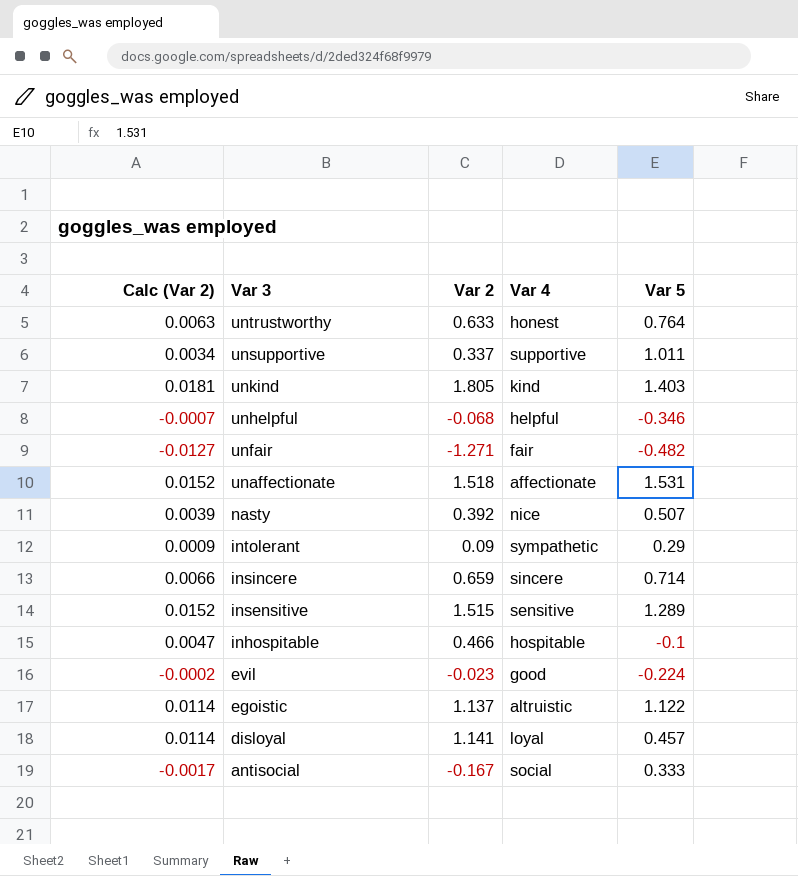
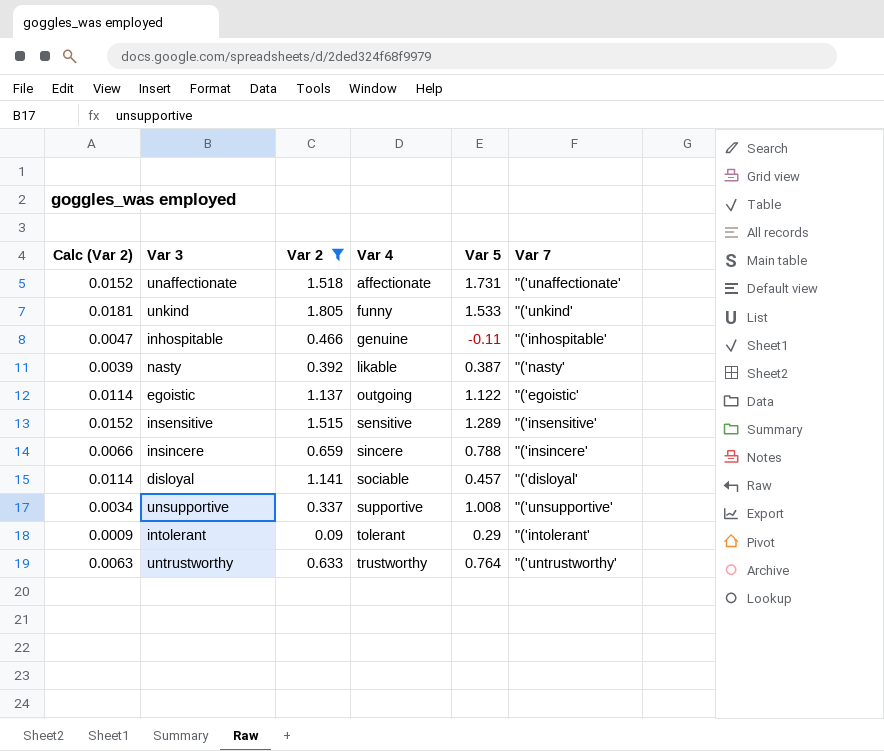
filter: none -> Var 2 >= 0.09
row order: Var 3 descending -> Var 4 ascending
column Var 7 | position: none -> 6
unaffectionate | Var 5: 1.531 -> 1.731
unkind | Var 4: kind -> funny
unkind | Var 5: 1.403 -> 1.533
inhospitable | Var 4: hospitable -> genuine
inhospitable | Var 5: -0.1 -> -0.11
nasty | Var 4: nice -> likable
nasty | Var 5: 0.507 -> 0.387
egoistic | Var 4: altruistic -> outgoing
insincere | Var 5: 0.714 -> 0.788
disloyal | Var 4: loyal -> sociable
unsupportive | Var 5: 1.011 -> 1.008
intolerant | Var 4: sympathetic -> tolerant
untrustworthy | Var 4: honest -> trustworthy

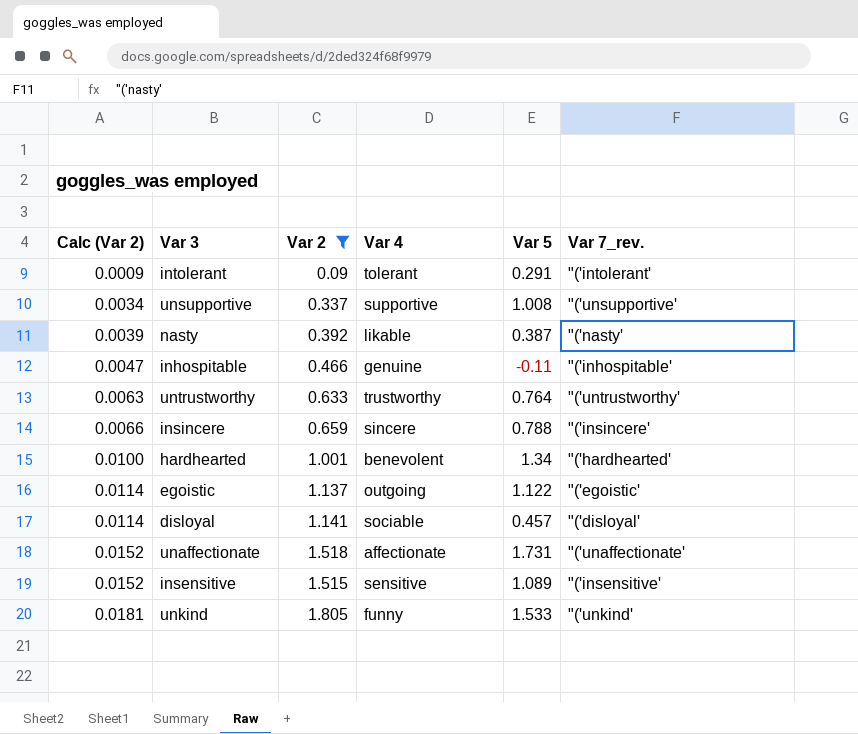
row order: Var 4 ascending -> Calc (Var 2) ascending
column name: Var 7 -> Var 7_rev.
intolerant | Var 5: 0.29 -> 0.291
row hardhearted: none -> 0.0100 | 1.001 | benevolent | 1.34 | "('hardhearted'
insensitive | Var 5: 1.289 -> 1.089

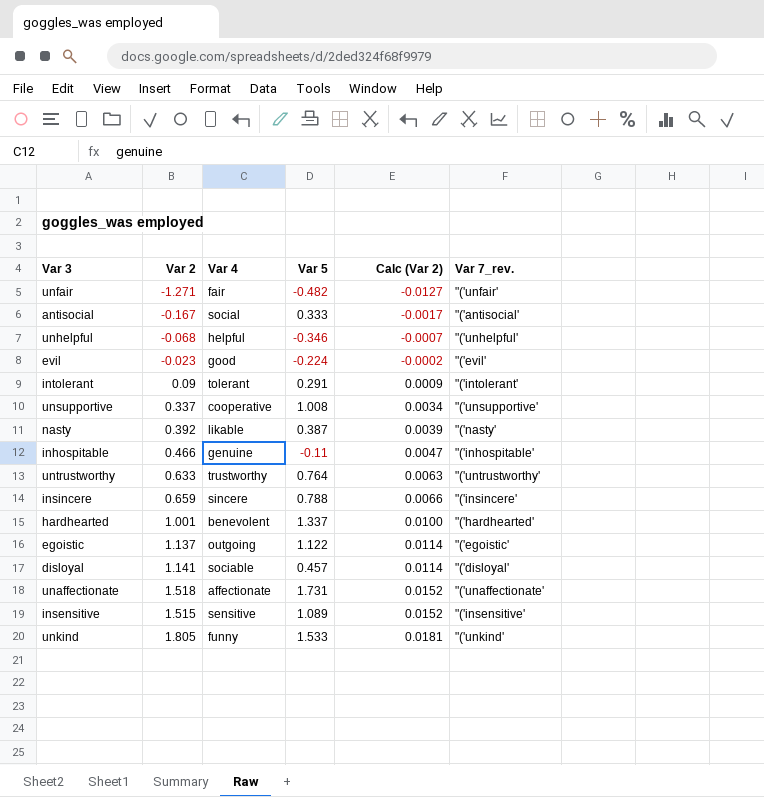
filter: Var 2 >= 0.09 -> none
column Calc (Var 2) | position: 1 -> 5
unsupportive | Var 4: supportive -> cooperative
hardhearted | Var 5: 1.34 -> 1.337

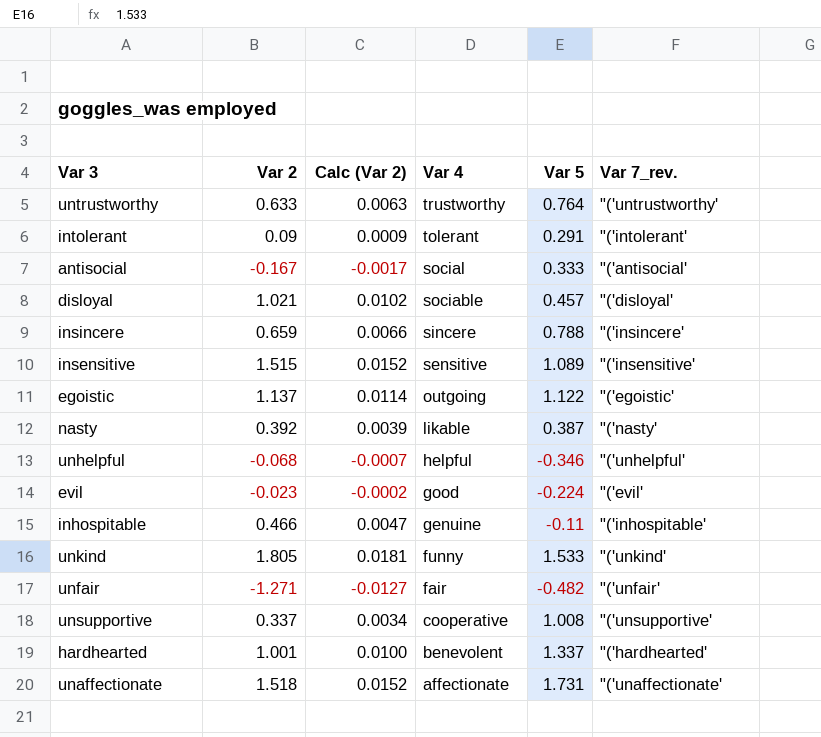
row order: Calc (Var 2) ascending -> Var 4 descending
column Calc (Var 2) | position: 5 -> 3
disloyal | Var 2: 1.141 -> 1.021
disloyal | Calc (Var 2): 0.0114 -> 0.0102

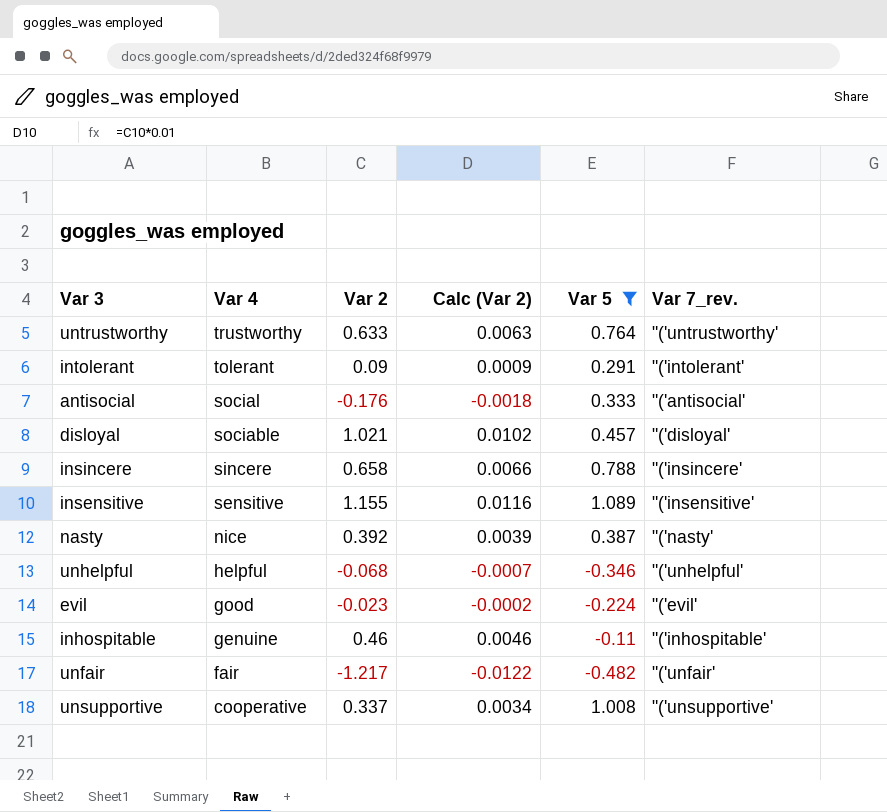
filter: none -> Var 5 <= 1.089
column Var 4 | position: 4 -> 2
antisocial | Var 2: -0.167 -> -0.176
antisocial | Calc (Var 2): -0.0017 -> -0.0018
insincere | Var 2: 0.659 -> 0.658
insensitive | Var 2: 1.515 -> 1.155
insensitive | Calc (Var 2): 0.0152 -> 0.0116
nasty | Var 4: likable -> nice
inhospitable | Var 2: 0.466 -> 0.46
inhospitable | Calc (Var 2): 0.0047 -> 0.0046
unfair | Var 2: -1.271 -> -1.217
unfair | Calc (Var 2): -0.0127 -> -0.0122

